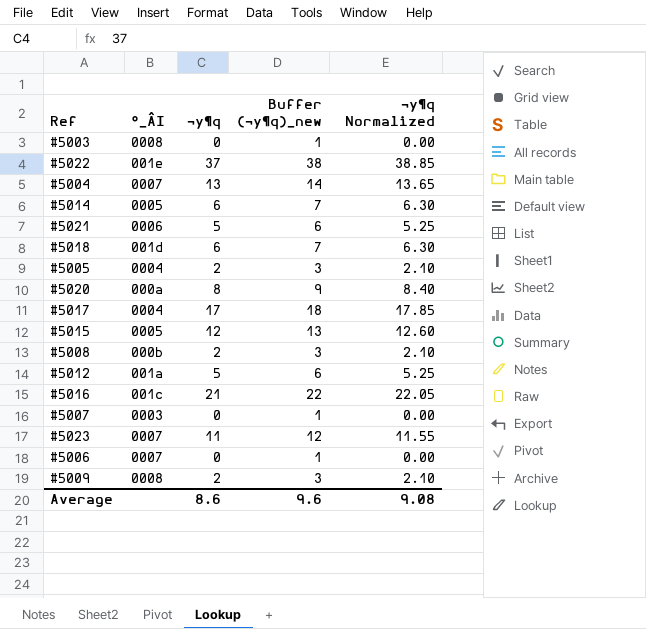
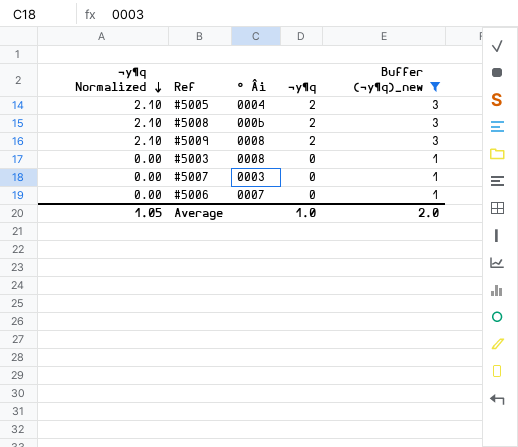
filter: none -> Buffer (¬y¶q)_new <= 3
row order: none -> ¬y¶q Normalized descending
column ¬y¶q Normalized | position: 5 -> 1
column name: °_ÂI -> ° Âi
Average | ¬y¶q Normalized: 9.08 -> 1.05
Average | ¬y¶q: 8.6 -> 1.0
Average | Buffer (¬y¶q)_new: 9.6 -> 2.0

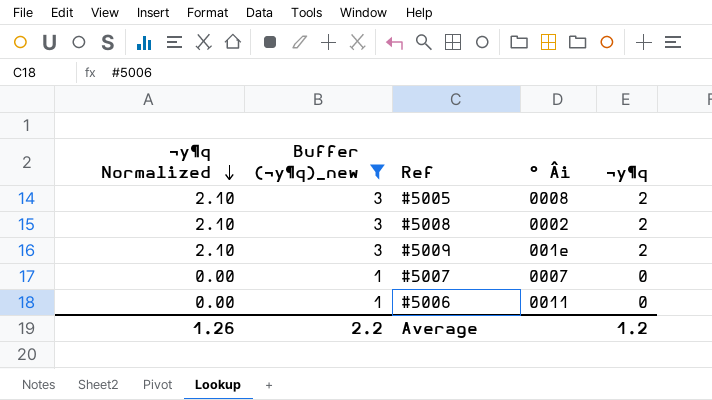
column Buffer (¬y¶q)_new | position: 5 -> 2
row #5003: 0.00 | 0008 | 0 | 1 -> none
#5005 | ° Âi: 0004 -> 0008
#5008 | ° Âi: 000b -> 0002
#5009 | ° Âi: 0008 -> 001e
#5007 | ° Âi: 0003 -> 0007
#5006 | ° Âi: 0007 -> 0011
Average | ¬y¶q Normalized: 1.05 -> 1.26
Average | Buffer (¬y¶q)_new: 2.0 -> 2.2
Average | ¬y¶q: 1.0 -> 1.2

